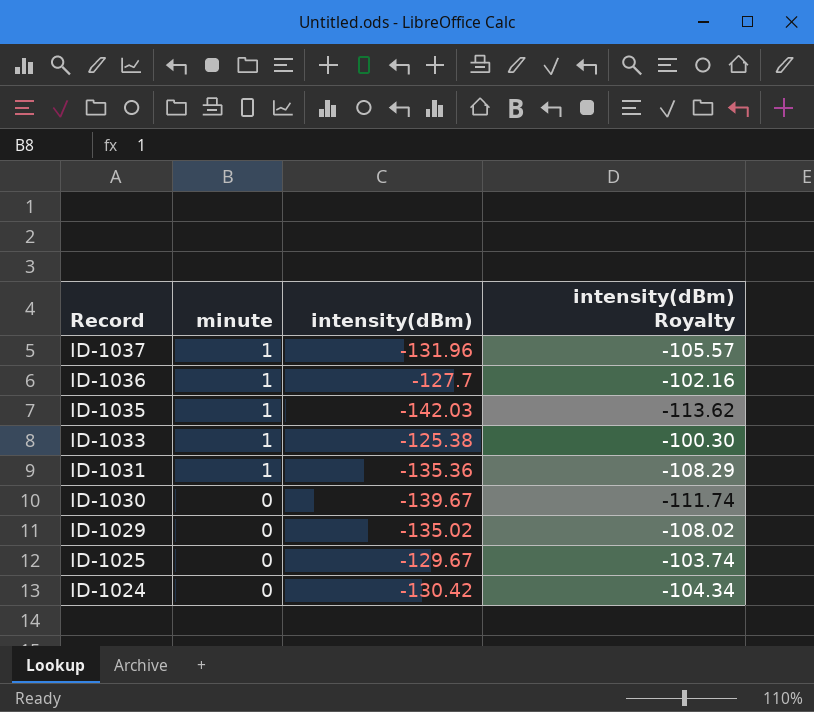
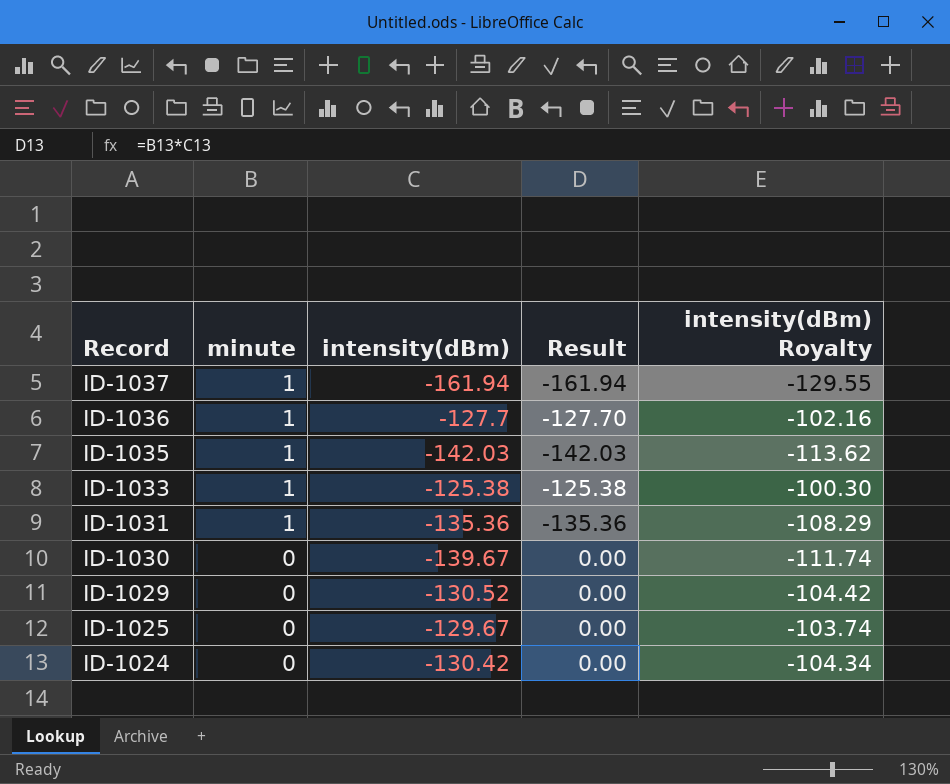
column Result | formula: none -> [minute] * [intensity(dBm)]
ID-1037 | intensity(dBm): -131.96 -> -161.94
ID-1037 | intensity(dBm) Royalty: -105.57 -> -129.55
ID-1029 | intensity(dBm): -135.02 -> -130.52
ID-1029 | intensity(dBm) Royalty: -108.02 -> -104.42

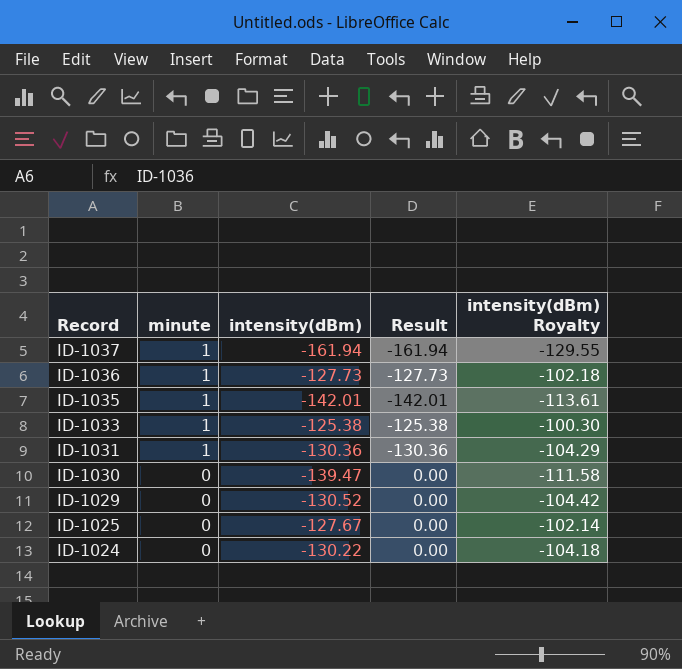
ID-1036 | intensity(dBm): -127.7 -> -127.73
ID-1036 | Result: -127.70 -> -127.73
ID-1036 | intensity(dBm) Royalty: -102.16 -> -102.18
ID-1035 | intensity(dBm): -142.03 -> -142.01
ID-1035 | Result: -142.03 -> -142.01
ID-1035 | intensity(dBm) Royalty: -113.62 -> -113.61
ID-1031 | intensity(dBm): -135.36 -> -130.36
ID-1031 | Result: -135.36 -> -130.36
ID-1031 | intensity(dBm) Royalty: -108.29 -> -104.29
ID-1030 | intensity(dBm): -139.67 -> -139.47
ID-1030 | intensity(dBm) Royalty: -111.74 -> -111.58
ID-1025 | intensity(dBm): -129.67 -> -127.67
ID-1025 | intensity(dBm) Royalty: -103.74 -> -102.14
ID-1024 | intensity(dBm): -130.42 -> -130.22
ID-1024 | intensity(dBm) Royalty: -104.34 -> -104.18

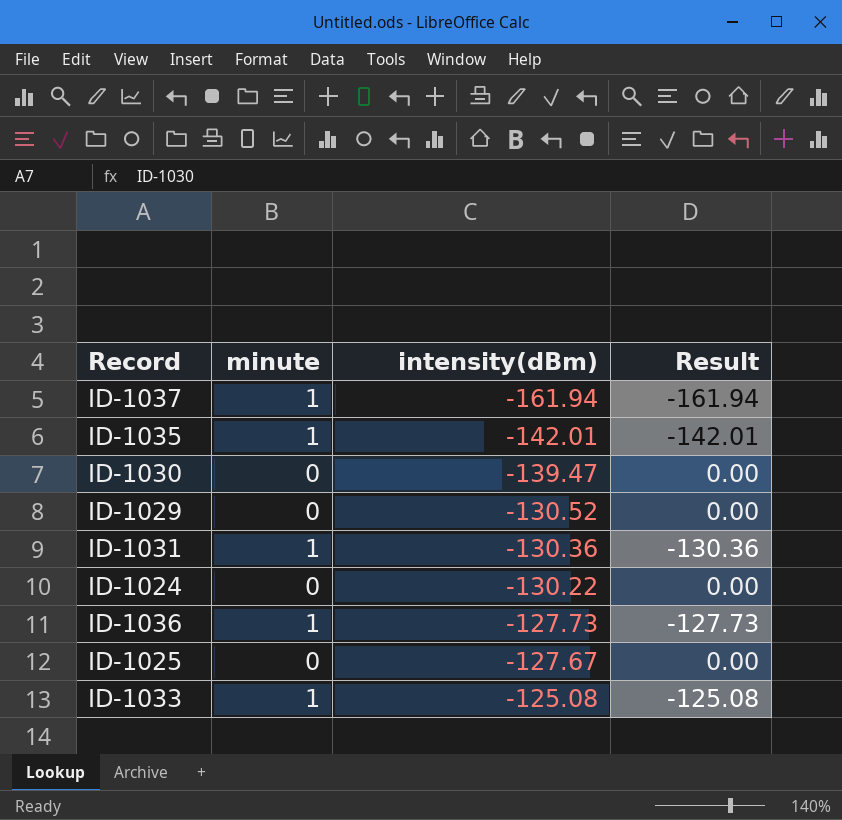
row order: Record descending -> intensity(dBm) ascending
column intensity(dBm) Royalty | formula: [intensity(dBm)] * 0.8 -> none
ID-1033 | intensity(dBm): -125.38 -> -125.08
ID-1033 | Result: -125.38 -> -125.08

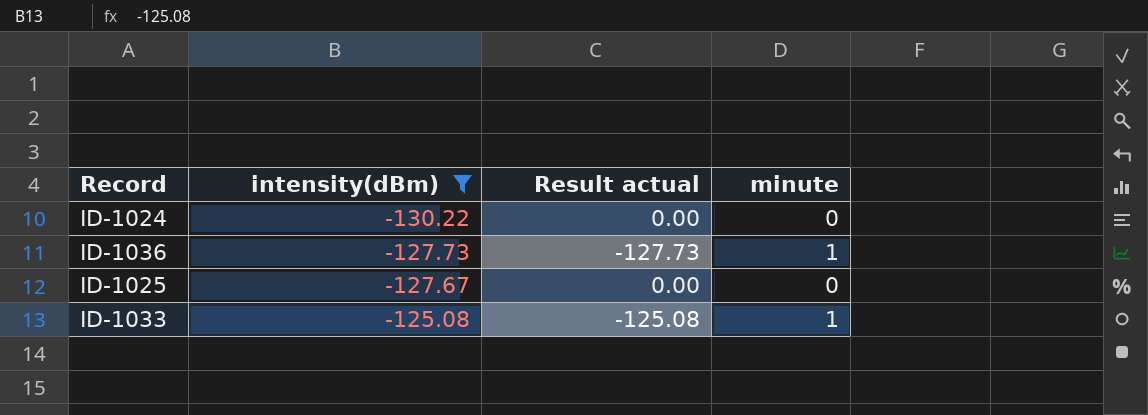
filter: none -> intensity(dBm) >= -130.22
column name: Result -> Result actual
column minute | position: 2 -> 4

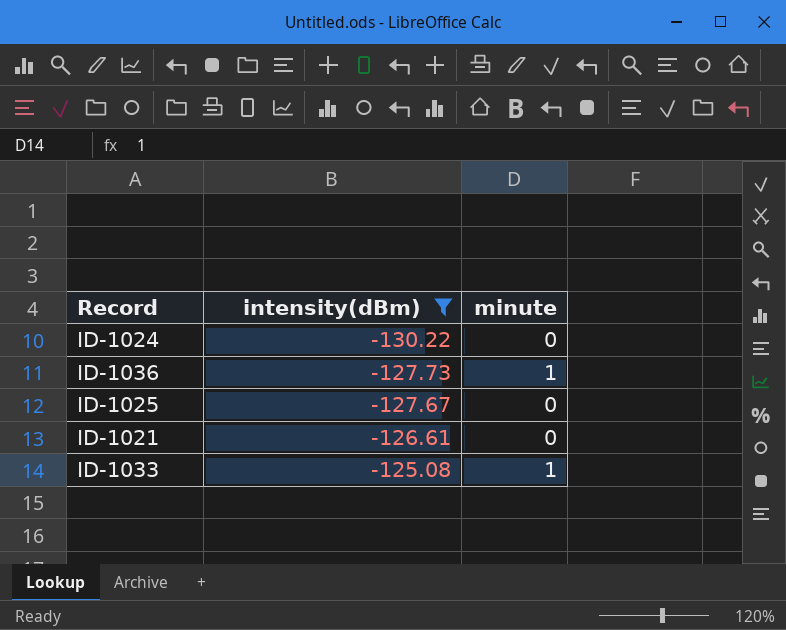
column Result actual | formula: [intensity(dBm)] * [minute] -> none
row ID-1021: none -> -126.61 | 0

